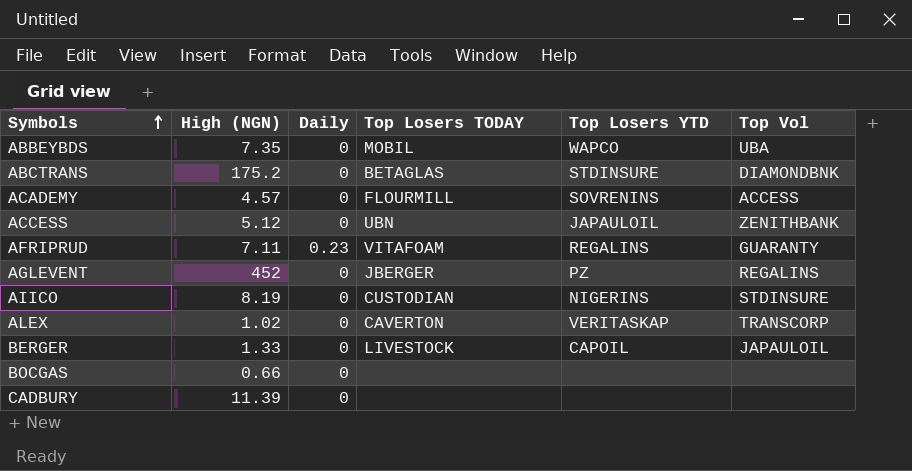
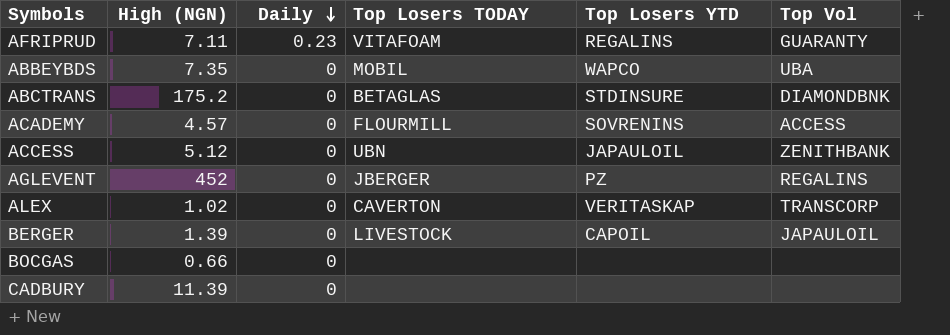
row order: Symbols ascending -> Daily descending
row AIICO: 8.19 | 0 | CUSTODIAN | NIGERINS | STDINSURE -> none
BERGER | High (NGN): 1.33 -> 1.39

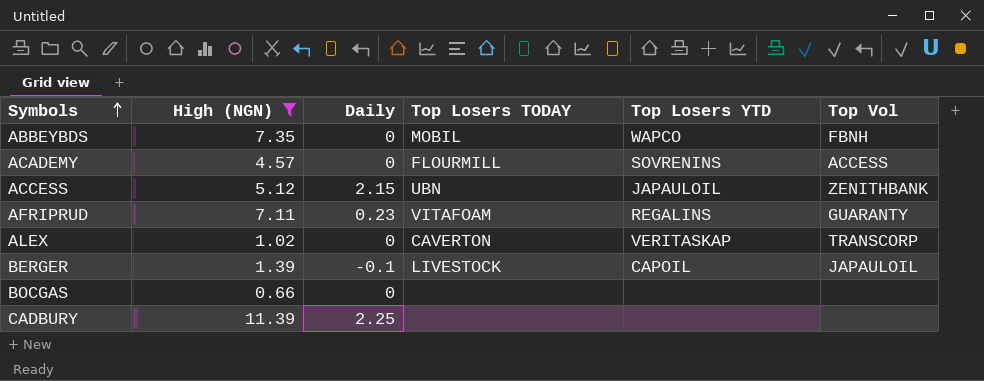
filter: none -> High (NGN) <= 11.39
row order: Daily descending -> Symbols ascending
ABBEYBDS | Top Vol: UBA -> FBNH
ACCESS | Daily: 0 -> 2.15
BERGER | Daily: 0 -> -0.1
CADBURY | Daily: 0 -> 2.25

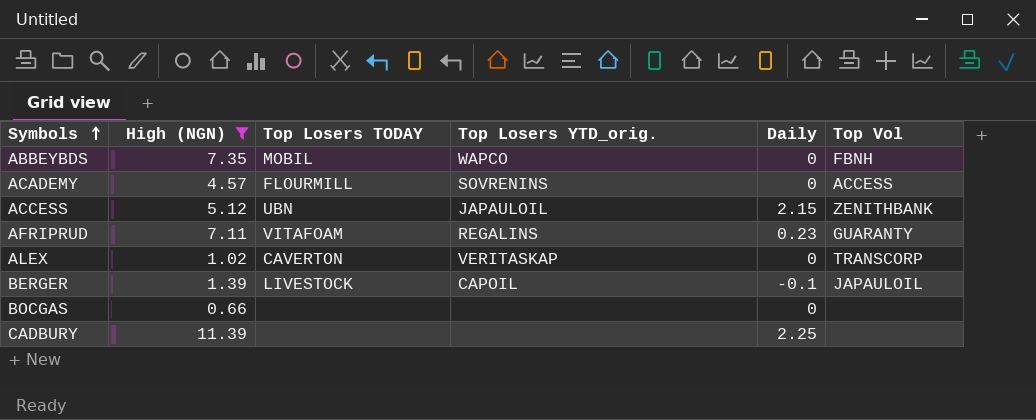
column name: Top Losers YTD -> Top Losers YTD_orig.
column Daily | position: 3 -> 5

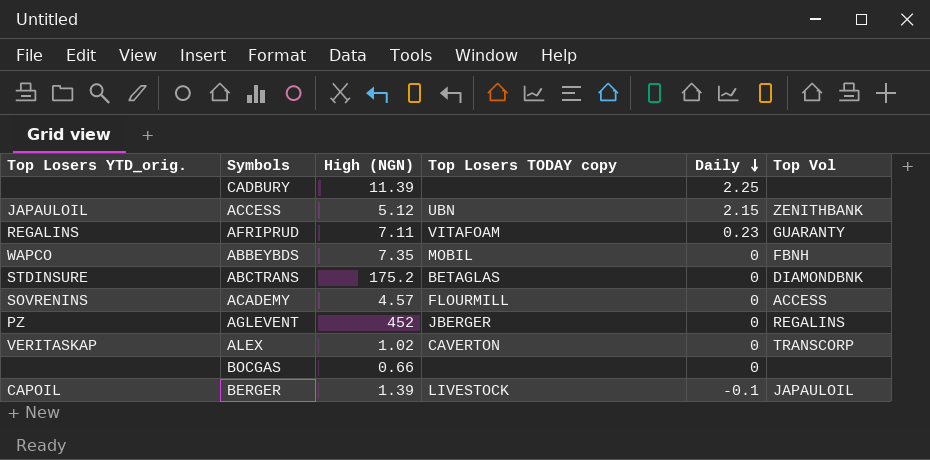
filter: High (NGN) <= 11.39 -> none
row order: Symbols ascending -> Daily descending
column Top Losers YTD_orig. | position: 4 -> 1
column name: Top Losers TODAY -> Top Losers TODAY copy

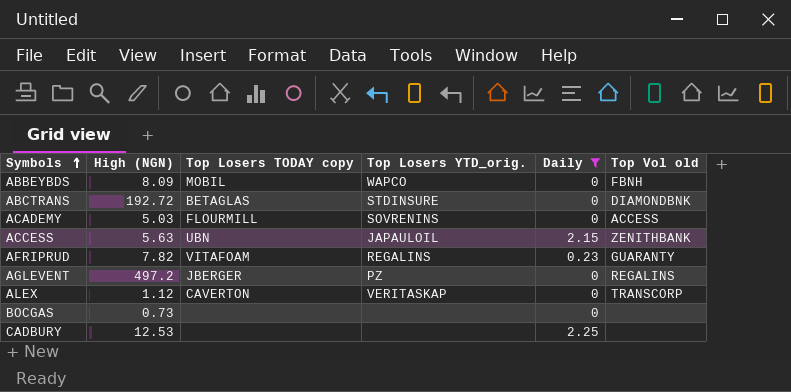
filter: none -> Daily != -0.1
row order: Daily descending -> Symbols ascending
column Top Losers YTD_orig. | position: 1 -> 4
column name: Top Vol -> Top Vol old
ABBEYBDS | High (NGN): 7.35 -> 8.09
ABCTRANS | High (NGN): 175.2 -> 192.72
ACADEMY | High (NGN): 4.57 -> 5.03
ACCESS | High (NGN): 5.12 -> 5.63
AFRIPRUD | High (NGN): 7.11 -> 7.82
AGLEVENT | High (NGN): 452 -> 497.2
ALEX | High (NGN): 1.02 -> 1.12
BOCGAS | High (NGN): 0.66 -> 0.73
CADBURY | High (NGN): 11.39 -> 12.53

